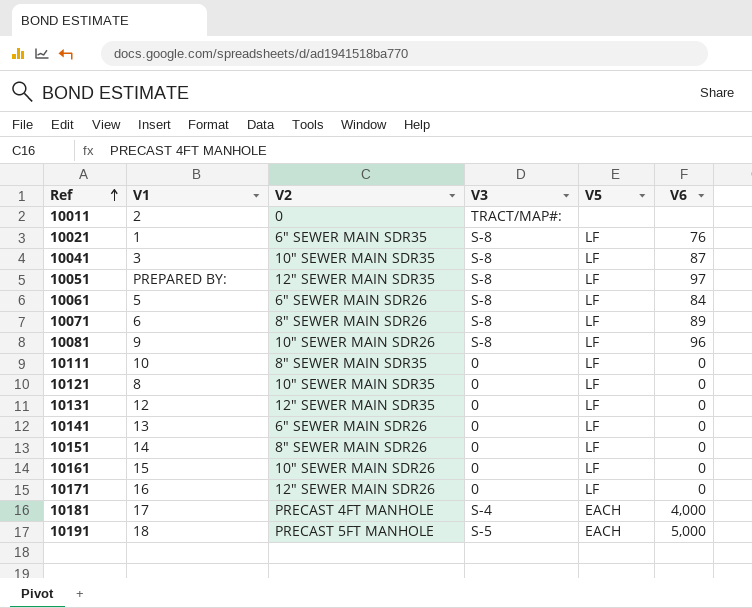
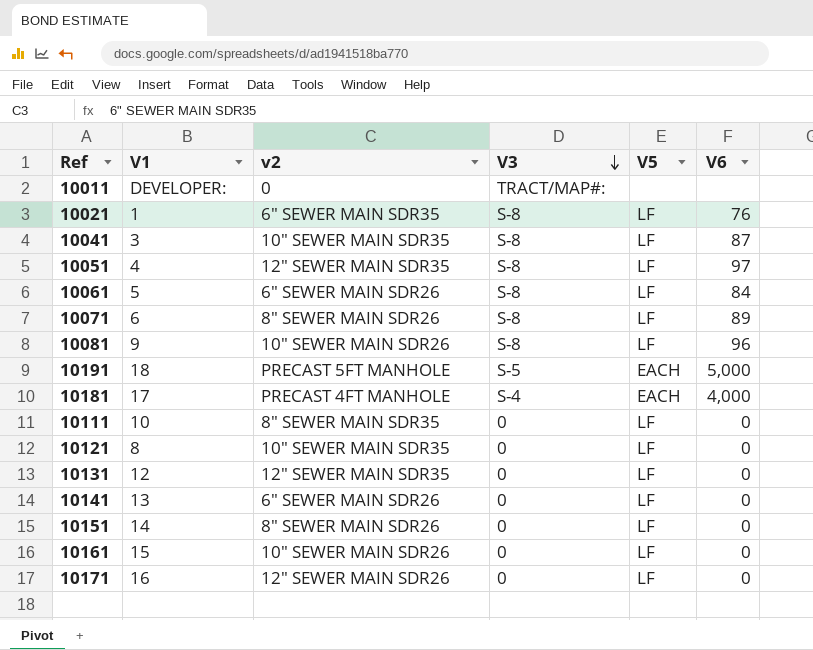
row order: Ref ascending -> V3 descending
column name: V2 -> v2
10011 | V1: 2 -> DEVELOPER:
10051 | V1: PREPARED BY: -> 4

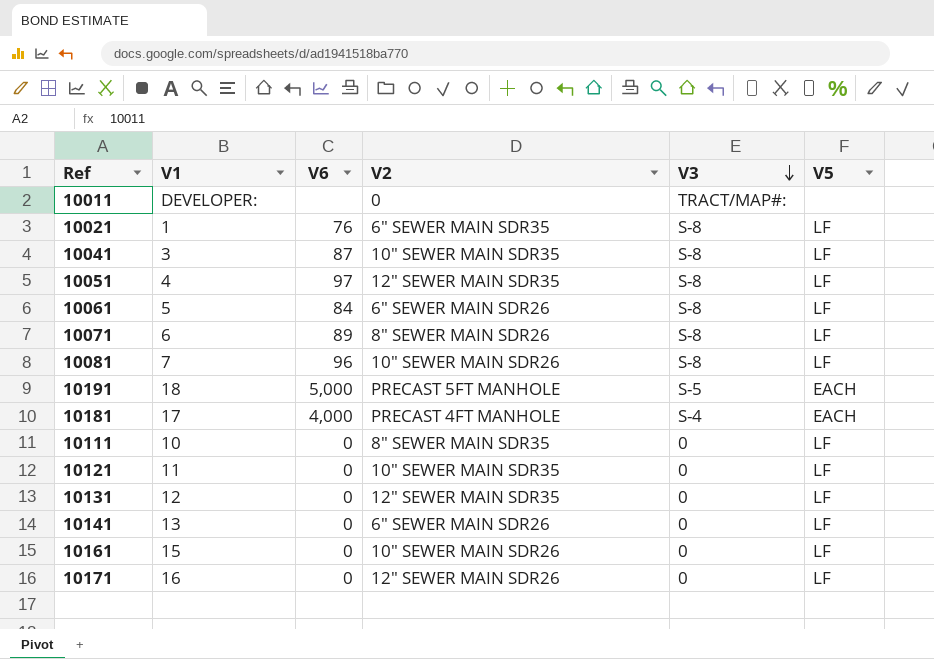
column V6 | position: 6 -> 3
column name: v2 -> V2
row 10151: 14 | 8" SEWER MAIN SDR26 | 0 | LF | 0 -> none
10081 | V1: 9 -> 7
10121 | V1: 8 -> 11

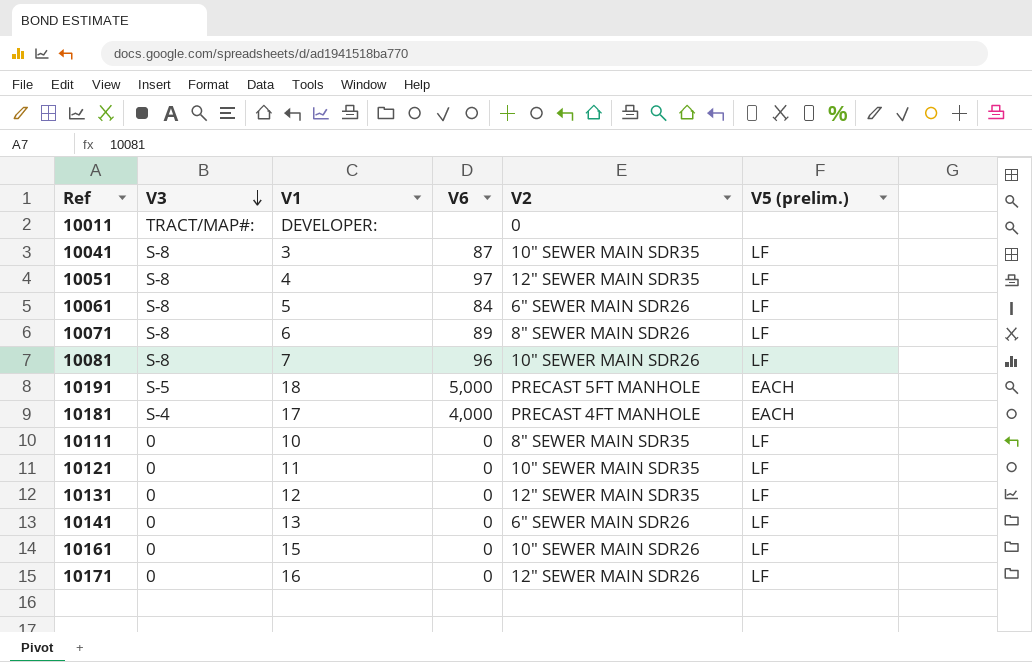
column V3 | position: 5 -> 2
column name: V5 -> V5 (prelim.)
row 10021: 1 | 76 | 6" SEWER MAIN SDR35 | S-8 | LF -> none

